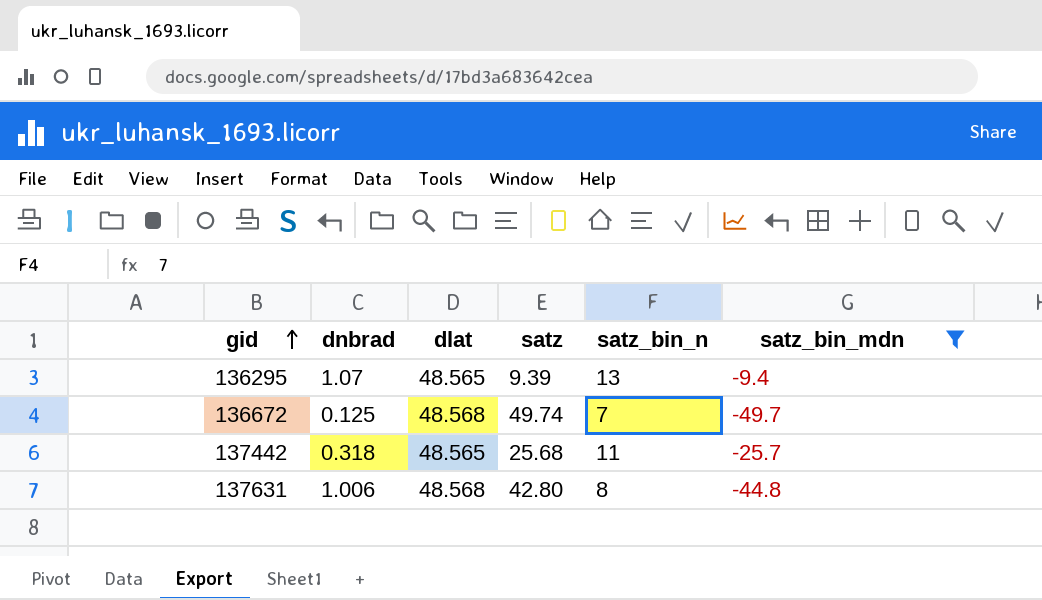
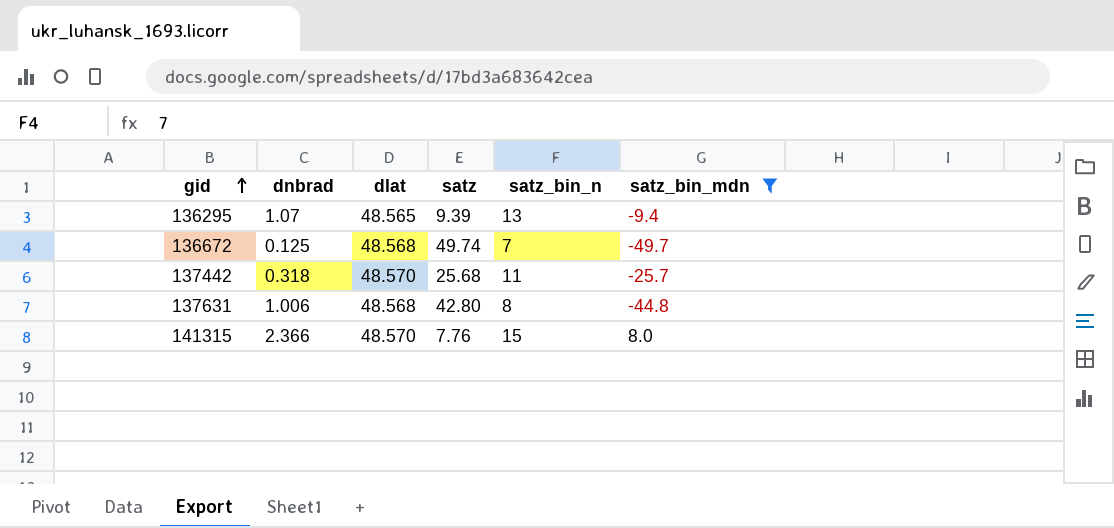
137442 | dlat: 48.565 -> 48.570
row 141315: none -> 2.366 | 48.570 | 7.76 | 15 | 8.0

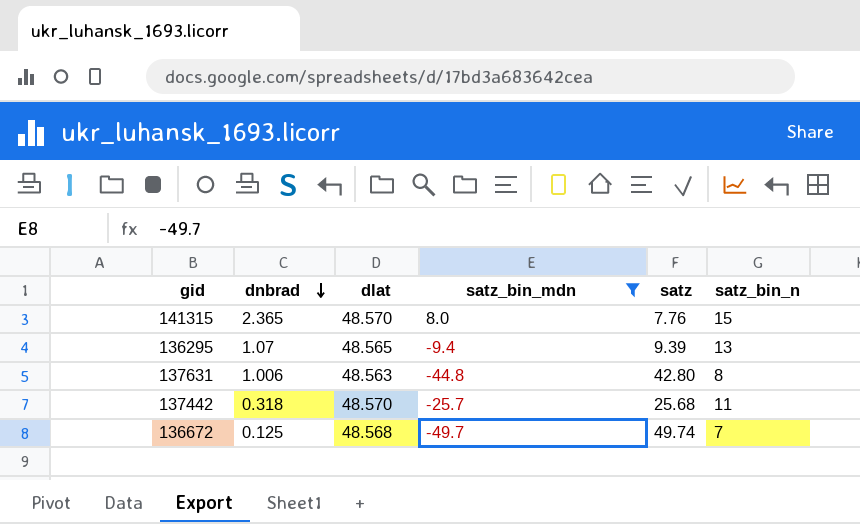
row order: gid ascending -> dnbrad descending
column satz_bin_mdn | position: 6 -> 4
141315 | dnbrad: 2.366 -> 2.365
137631 | dlat: 48.568 -> 48.563

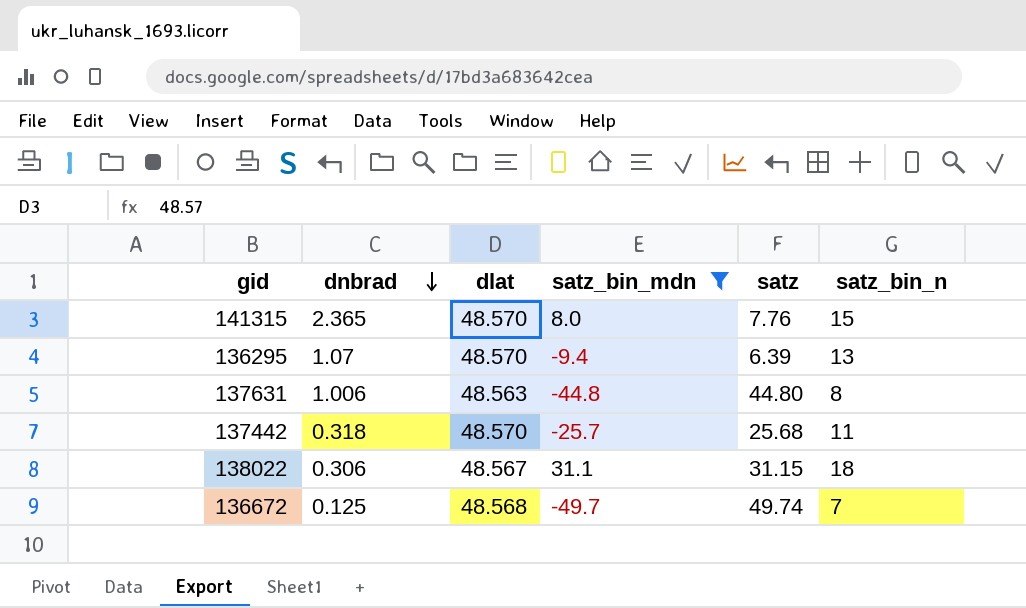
136295 | dlat: 48.565 -> 48.570
136295 | satz: 9.39 -> 6.39
137631 | satz: 42.80 -> 44.80
row 138022: none -> 0.306 | 48.567 | 31.1 | 31.15 | 18

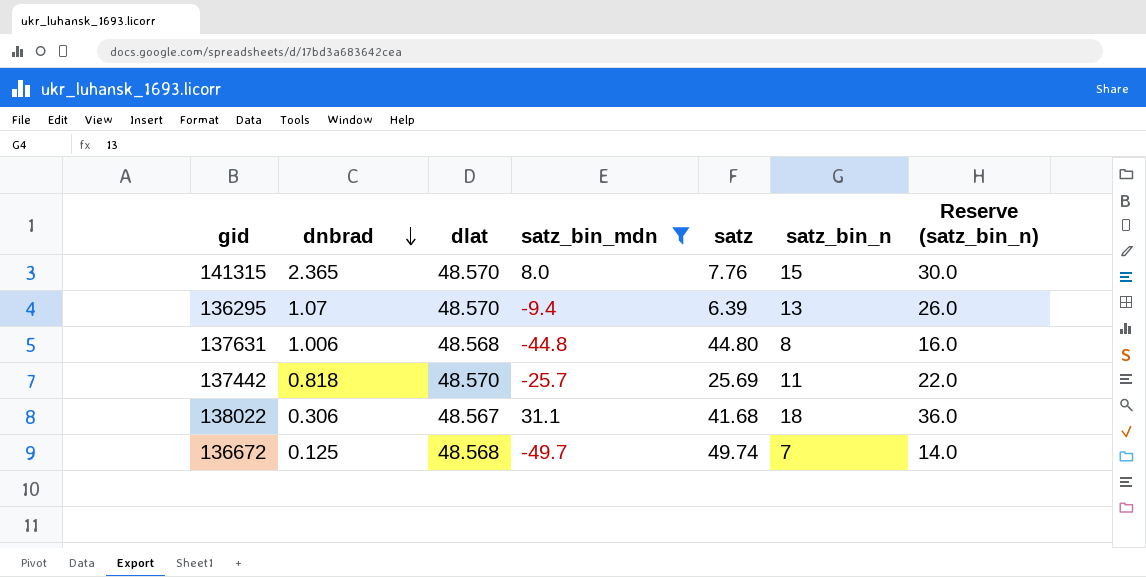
column Reserve (satz_bin_n) | formula: none -> [satz_bin_n] * 2
137631 | dlat: 48.563 -> 48.568
137442 | dnbrad: 0.318 -> 0.818
137442 | satz: 25.68 -> 25.69
138022 | satz: 31.15 -> 41.68

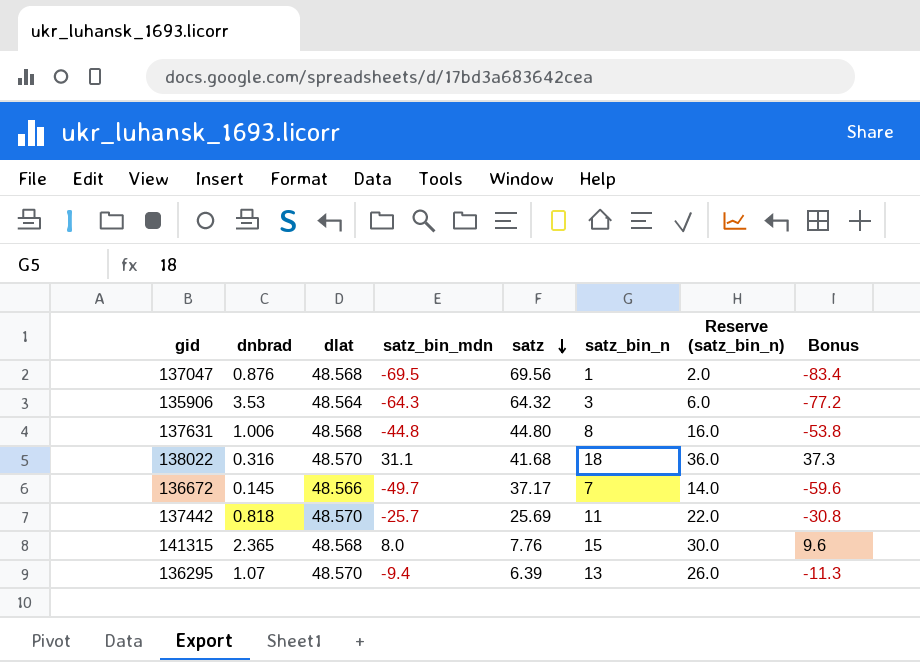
filter: satz_bin_mdn >= -49.7 -> none
row order: dnbrad descending -> satz descending
column Bonus | formula: none -> [satz_bin_mdn] * 1.2
138022 | dnbrad: 0.306 -> 0.316
138022 | dlat: 48.567 -> 48.570
136672 | dnbrad: 0.125 -> 0.145
136672 | dlat: 48.568 -> 48.566
136672 | satz: 49.74 -> 37.17
141315 | dlat: 48.570 -> 48.568

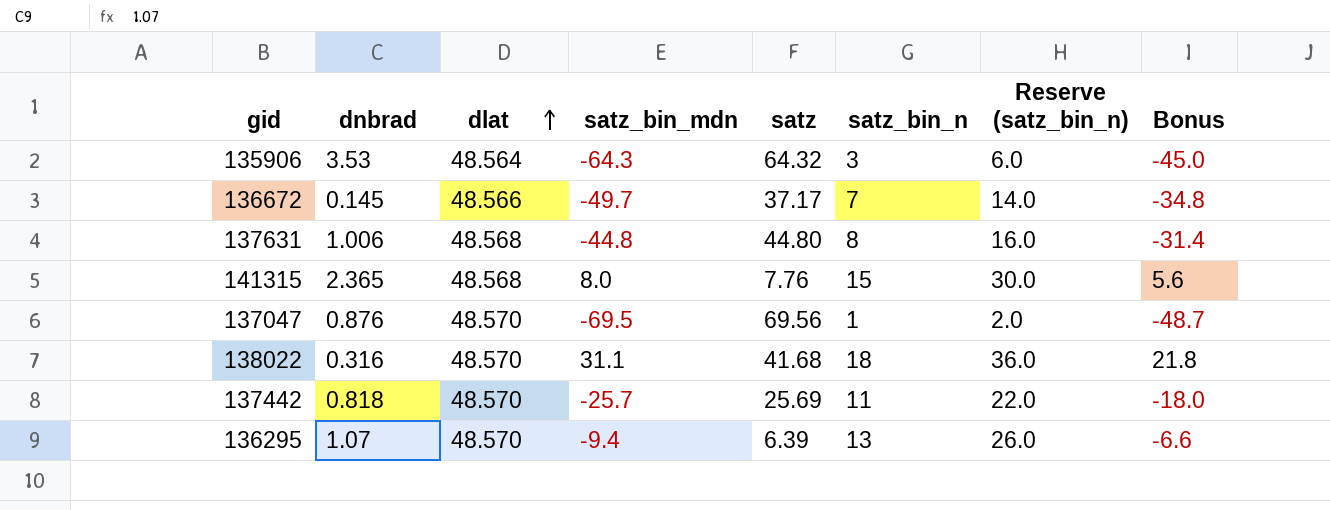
row order: satz descending -> dlat ascending
column Bonus | formula: [satz_bin_mdn] * 1.2 -> [satz_bin_mdn] * 0.7
137047 | dlat: 48.568 -> 48.570

